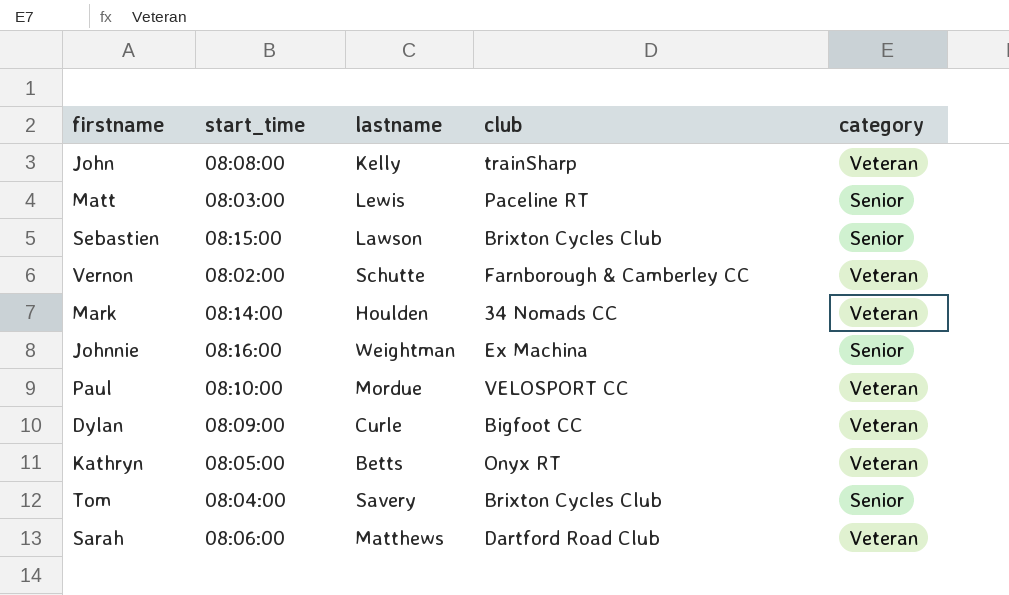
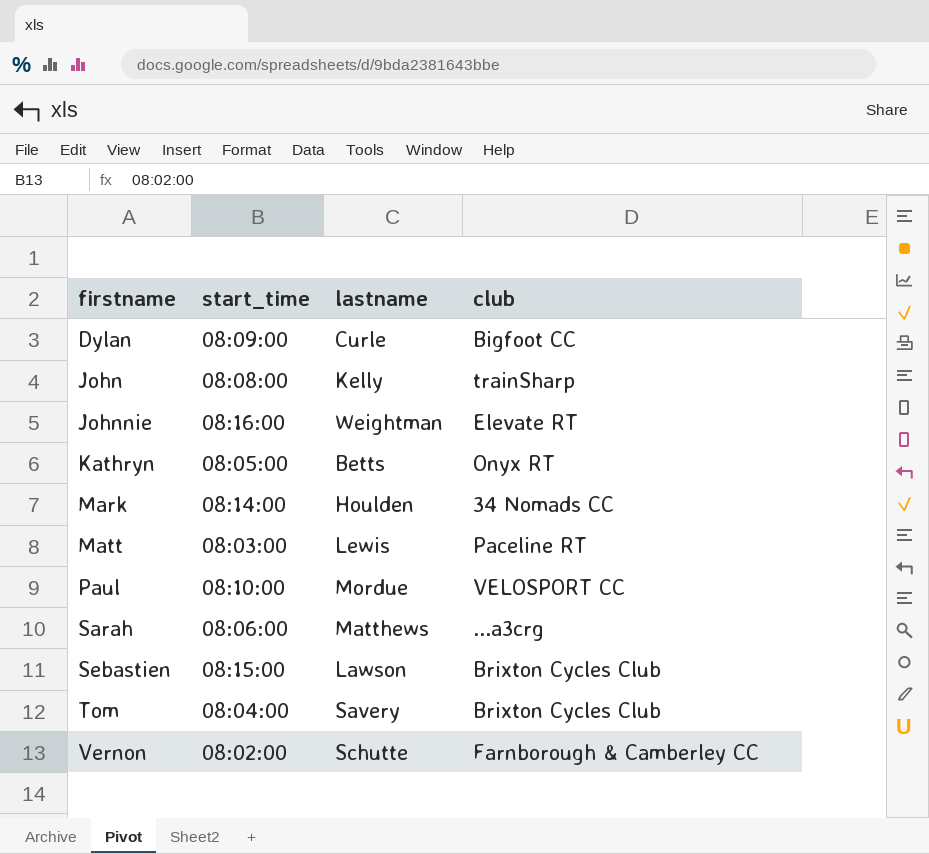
row order: none -> firstname ascending
column category | position: 5 -> none
Johnnie | club: Ex Machina -> Elevate RT
Sarah | club: Dartford Road Club -> ...a3crg

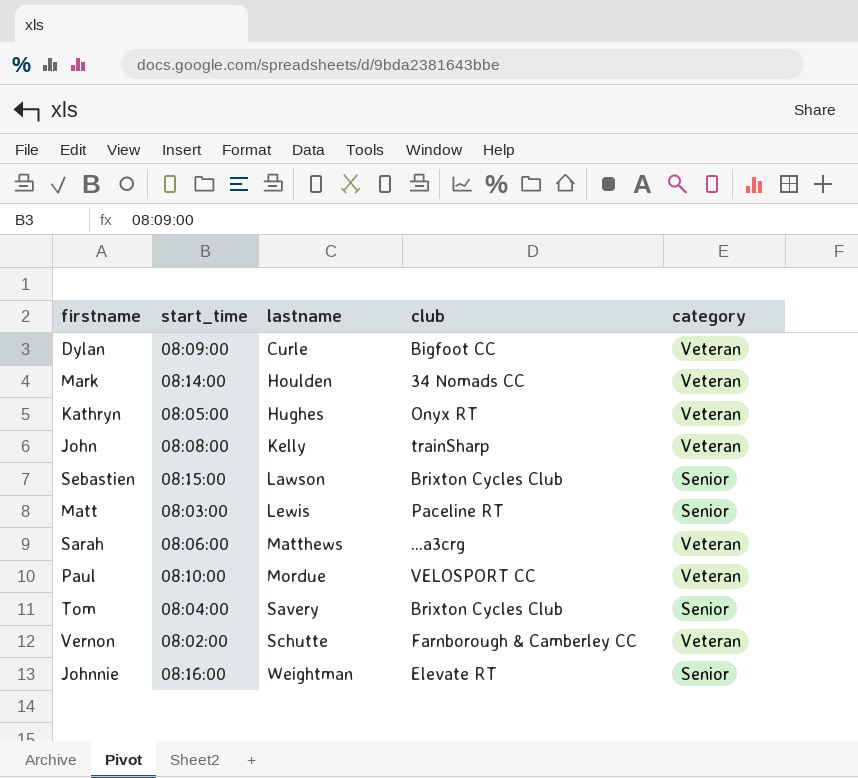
row order: firstname ascending -> lastname ascending
column category | position: none -> 5
Kathryn | lastname: Betts -> Hughes

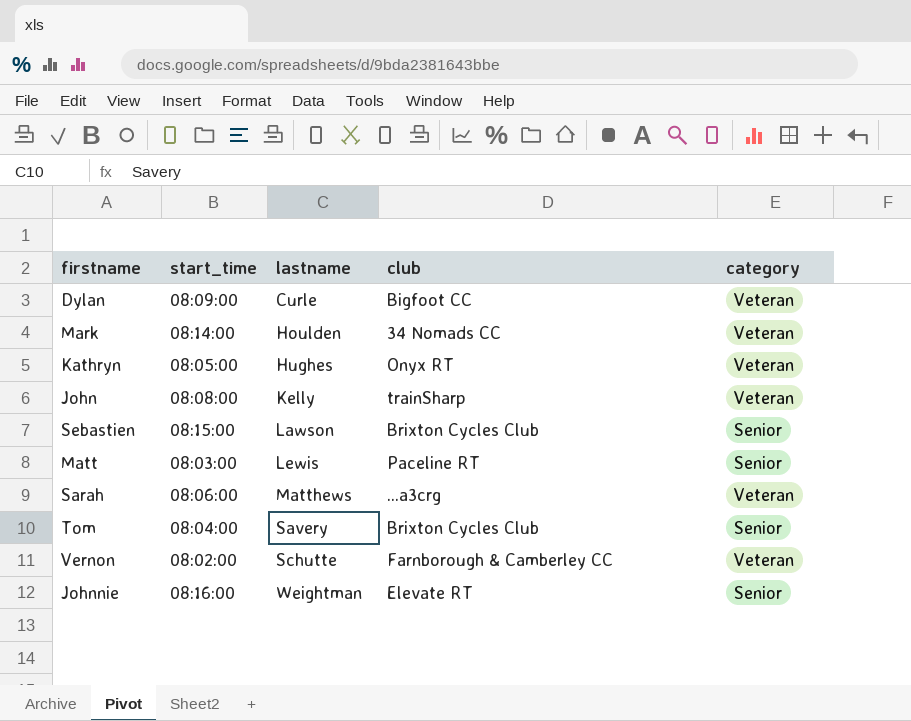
row Paul: 08:10:00 | Mordue | VELOSPORT CC | Veteran -> none

